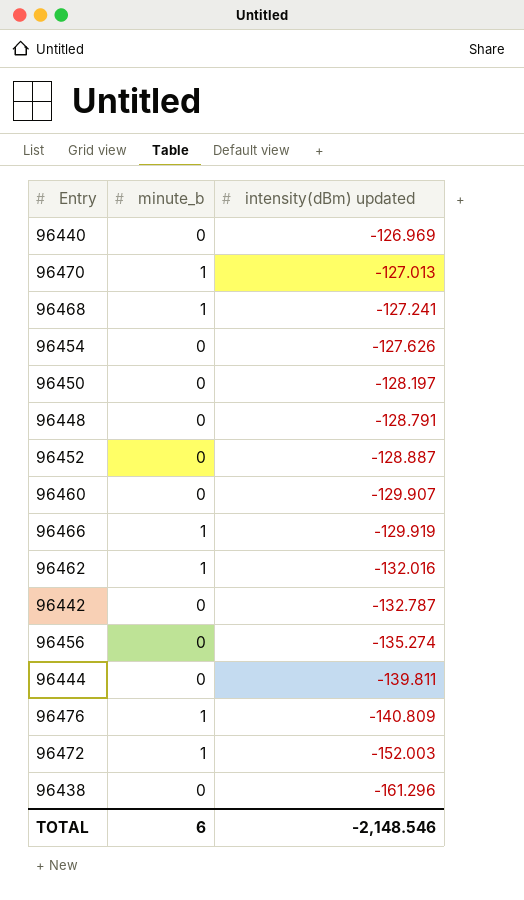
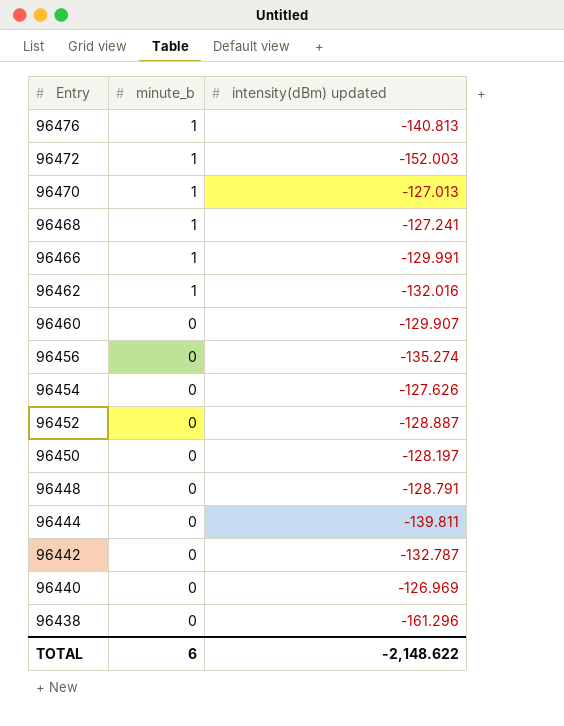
row order: intensity(dBm) updated descending -> Entry descending
96476 | intensity(dBm) updated: -140.809 -> -140.813
96466 | intensity(dBm) updated: -129.919 -> -129.991
TOTAL | intensity(dBm) updated: -2,148.546 -> -2,148.622

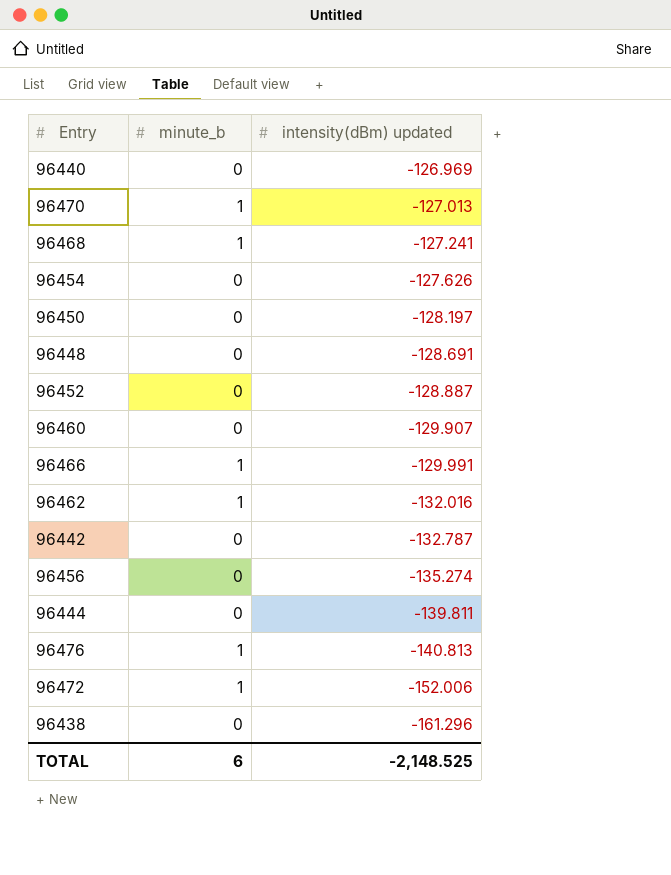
row order: Entry descending -> intensity(dBm) updated descending
96448 | intensity(dBm) updated: -128.791 -> -128.691
96472 | intensity(dBm) updated: -152.003 -> -152.006
TOTAL | intensity(dBm) updated: -2,148.622 -> -2,148.525

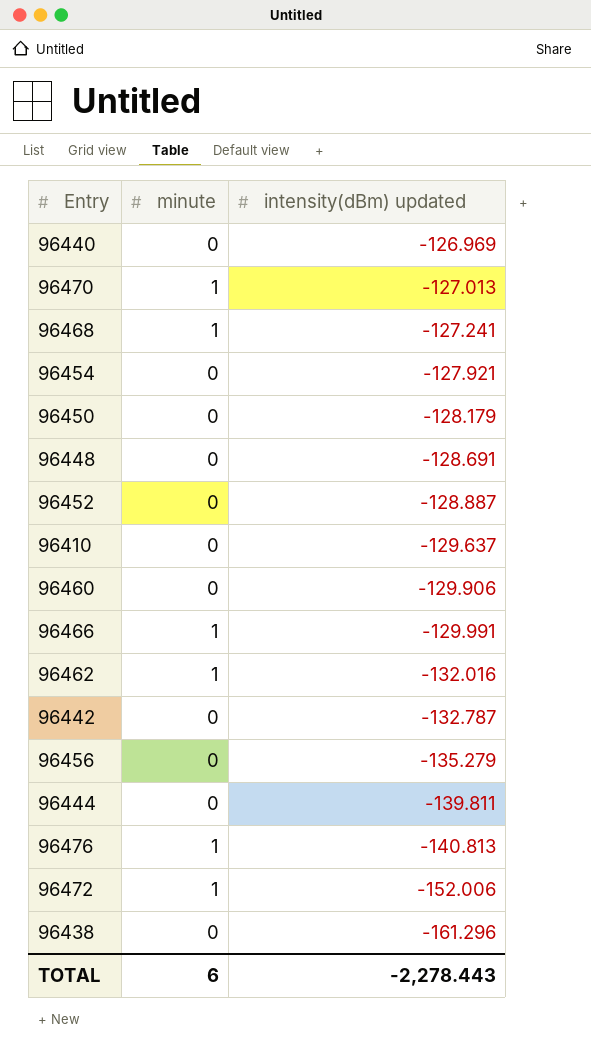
column name: minute_b -> minute
96454 | intensity(dBm) updated: -127.626 -> -127.921
96450 | intensity(dBm) updated: -128.197 -> -128.179
row 96410: none -> 0 | -129.637
96460 | intensity(dBm) updated: -129.907 -> -129.906
96456 | intensity(dBm) updated: -135.274 -> -135.279
TOTAL | intensity(dBm) updated: -2,148.525 -> -2,278.443

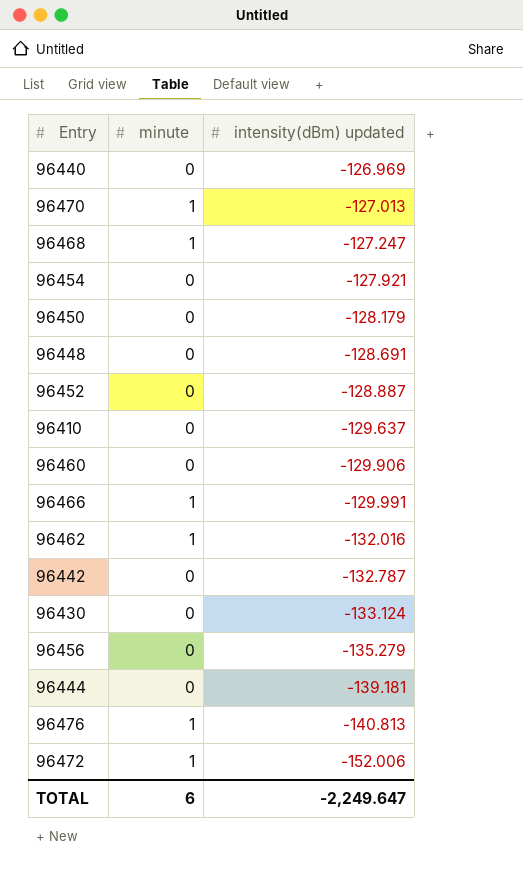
row 96438: 0 | -161.296 -> none
96468 | intensity(dBm) updated: -127.241 -> -127.247
row 96430: none -> 0 | -133.124
96444 | intensity(dBm) updated: -139.811 -> -139.181
TOTAL | intensity(dBm) updated: -2,278.443 -> -2,249.647

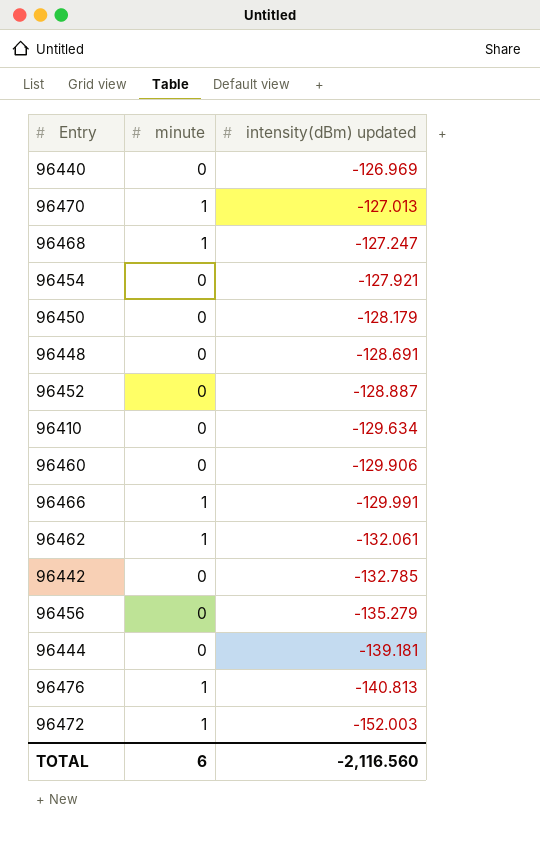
row 96430: 0 | -133.124 -> none
96410 | intensity(dBm) updated: -129.637 -> -129.634
96462 | intensity(dBm) updated: -132.016 -> -132.061
96442 | intensity(dBm) updated: -132.787 -> -132.785
96472 | intensity(dBm) updated: -152.006 -> -152.003
TOTAL | intensity(dBm) updated: -2,249.647 -> -2,116.560

